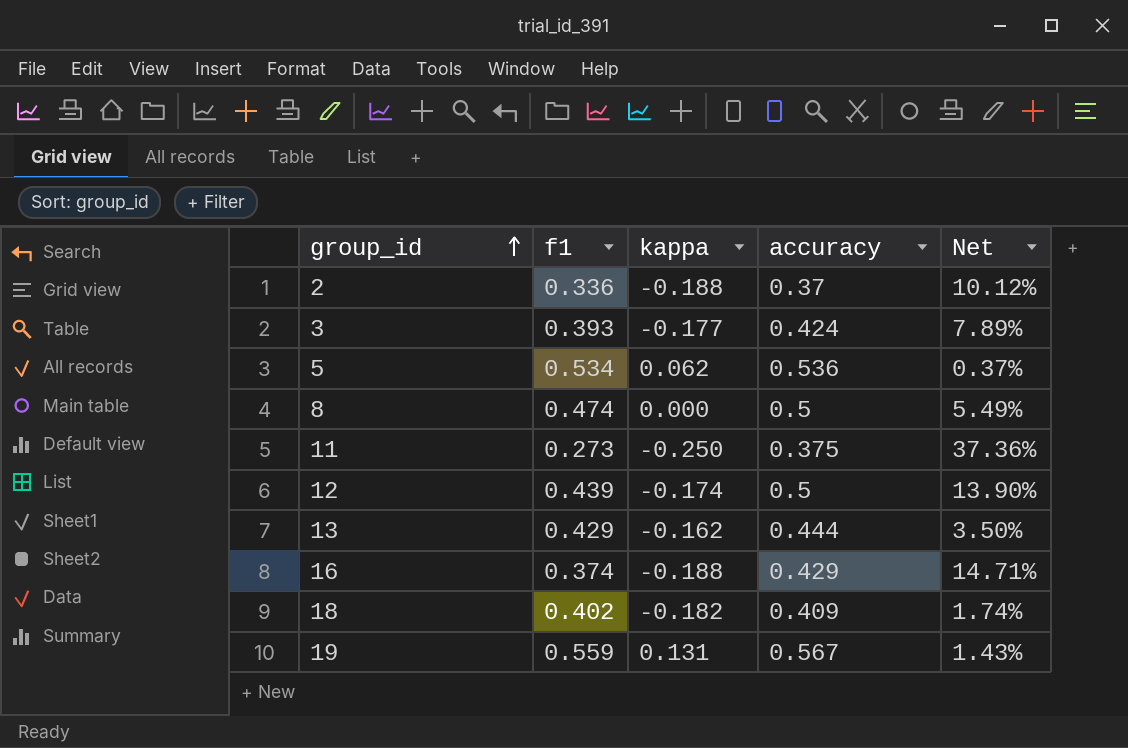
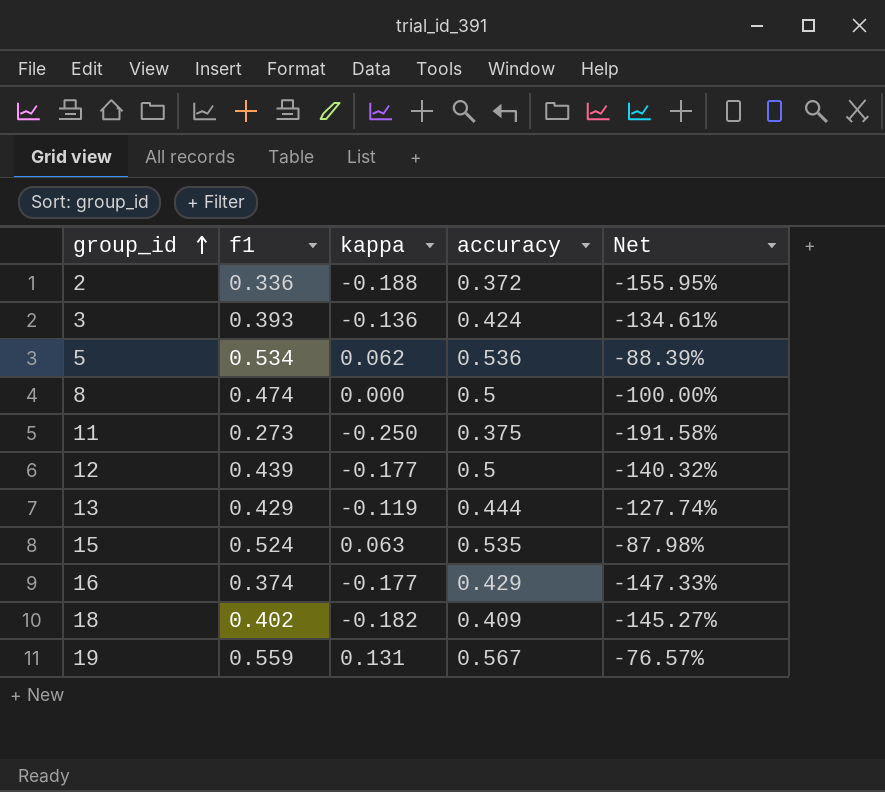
column Net | formula: ([accuracy] - [f1]) / [f1] -> ([kappa] - [f1]) / [f1]
2 | accuracy: 0.37 -> 0.372
3 | kappa: -0.177 -> -0.136
12 | kappa: -0.174 -> -0.177
13 | kappa: -0.162 -> -0.119
row 15: none -> 0.524 | 0.063 | 0.535 | -87.98%
16 | kappa: -0.188 -> -0.177

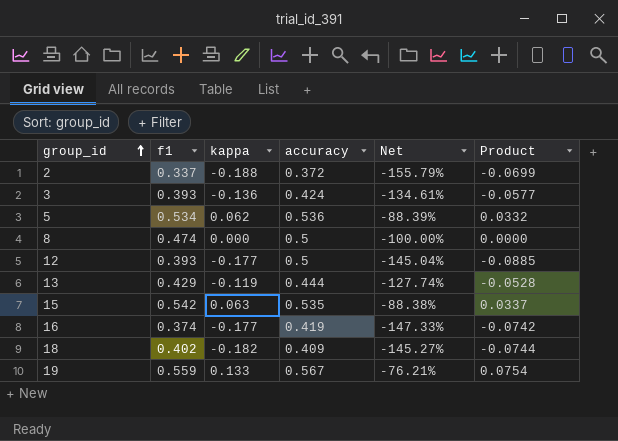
column Product | formula: none -> [kappa] * [accuracy]
row 11: 0.273 | -0.250 | 0.375 | -191.58% -> none
2 | f1: 0.336 -> 0.337
2 | Net: -155.95% -> -155.79%
12 | f1: 0.439 -> 0.393
12 | Net: -140.32% -> -145.04%
15 | f1: 0.524 -> 0.542
15 | Net: -87.98% -> -88.38%
16 | accuracy: 0.429 -> 0.419
19 | kappa: 0.131 -> 0.133
19 | Net: -76.57% -> -76.21%

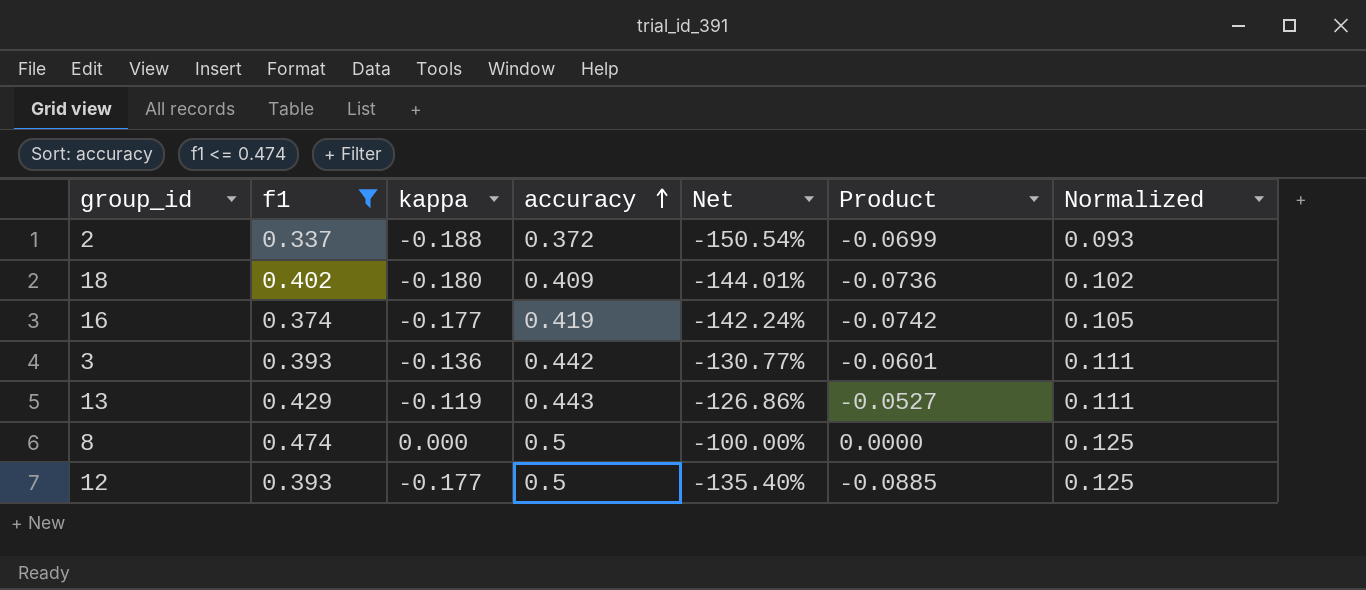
filter: none -> f1 <= 0.474
row order: group_id ascending -> accuracy ascending
column Net | formula: ([kappa] - [f1]) / [f1] -> ([kappa] - [accuracy]) / [accuracy]
column Normalized | formula: none -> [accuracy] * 0.25
18 | kappa: -0.182 -> -0.180
18 | Product: -0.0744 -> -0.0736
3 | accuracy: 0.424 -> 0.442
3 | Product: -0.0577 -> -0.0601
13 | accuracy: 0.444 -> 0.443
13 | Product: -0.0528 -> -0.0527

